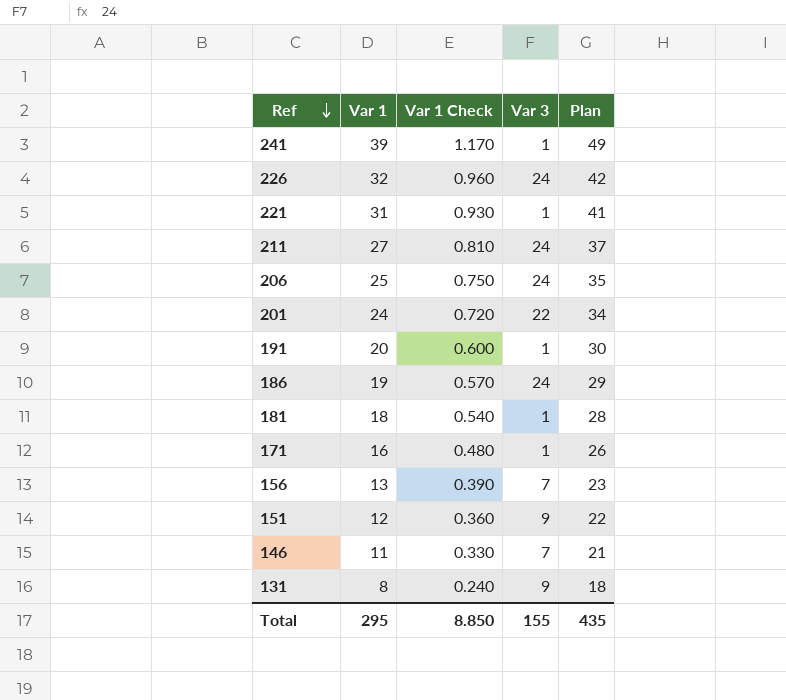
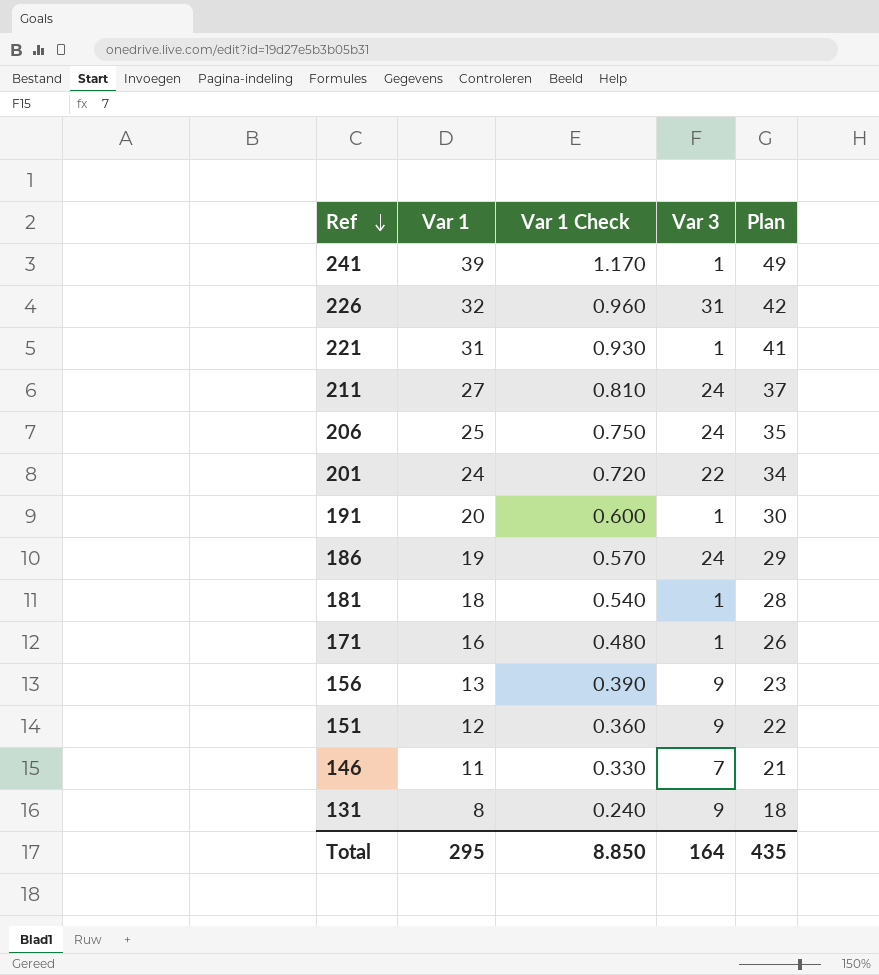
226 | Var 3: 24 -> 31
156 | Var 3: 7 -> 9
Total | Var 3: 155 -> 164

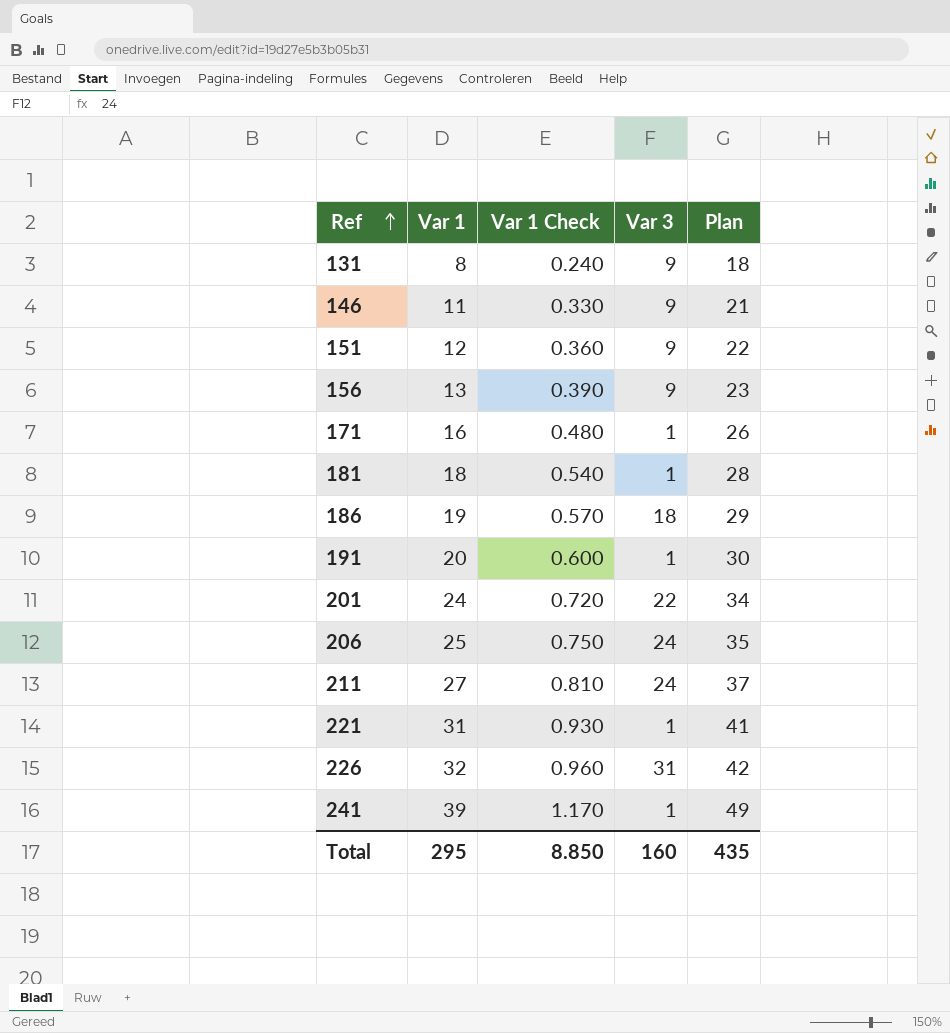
row order: Ref descending -> Ref ascending
146 | Var 3: 7 -> 9
186 | Var 3: 24 -> 18
Total | Var 3: 164 -> 160

